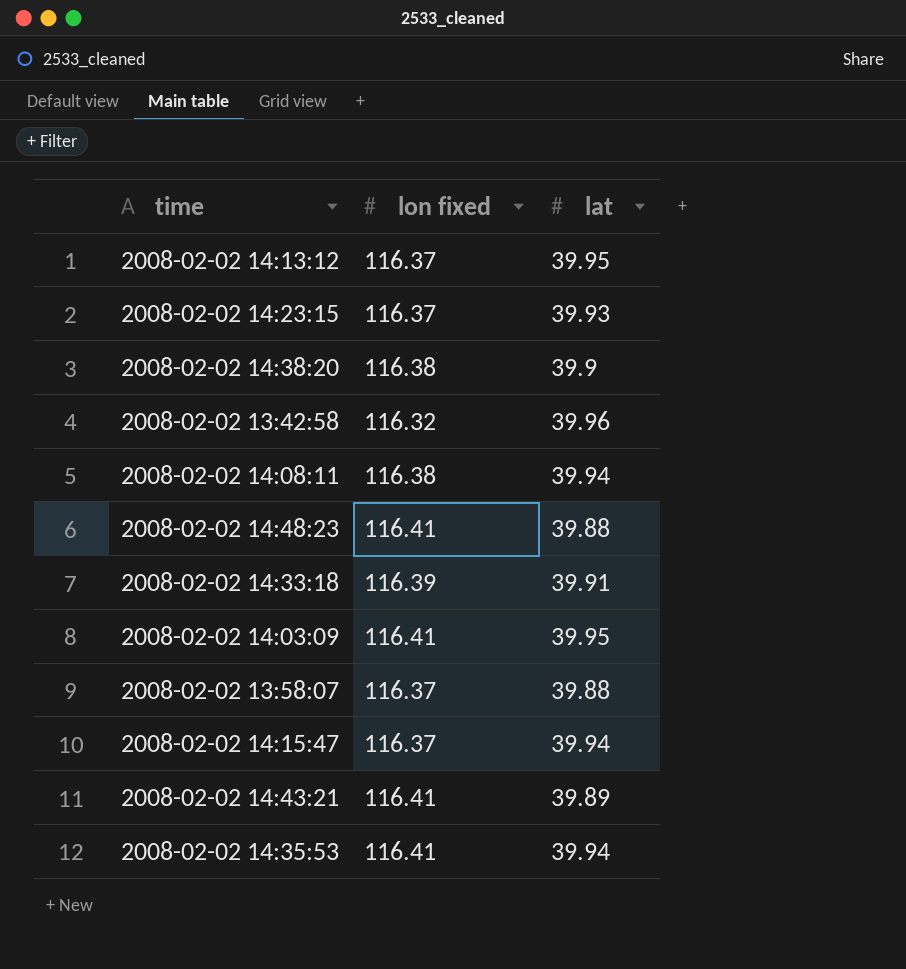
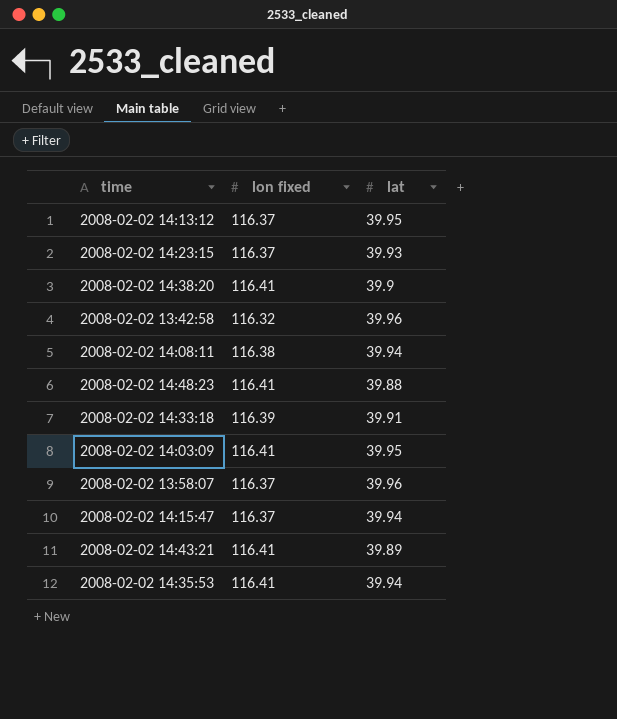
2008-02-02 14:38:20 | lon fixed: 116.38 -> 116.41
2008-02-02 13:58:07 | lat: 39.88 -> 39.96

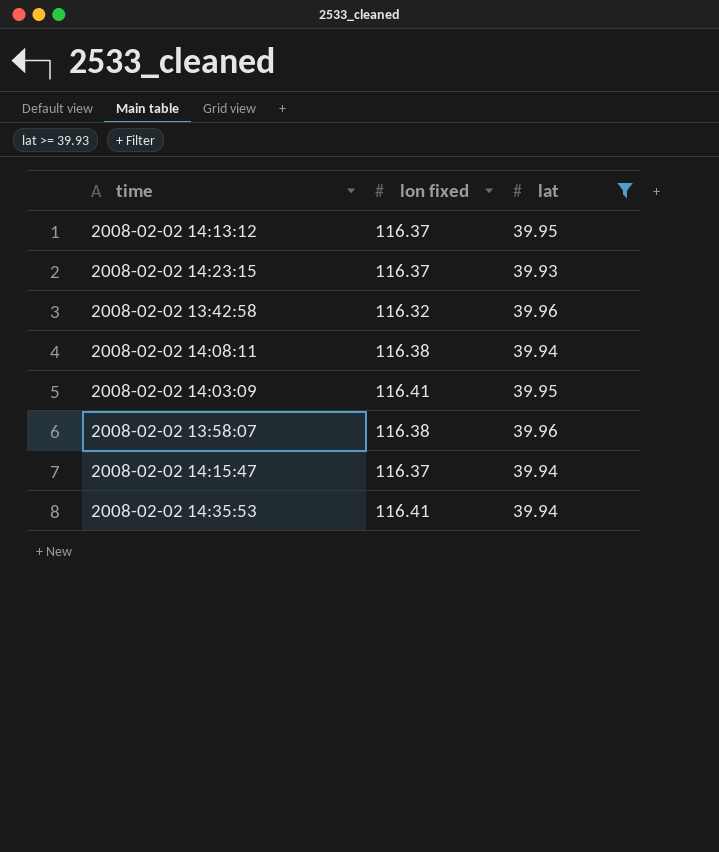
filter: none -> lat >= 39.93
2008-02-02 13:58:07 | lon fixed: 116.37 -> 116.38

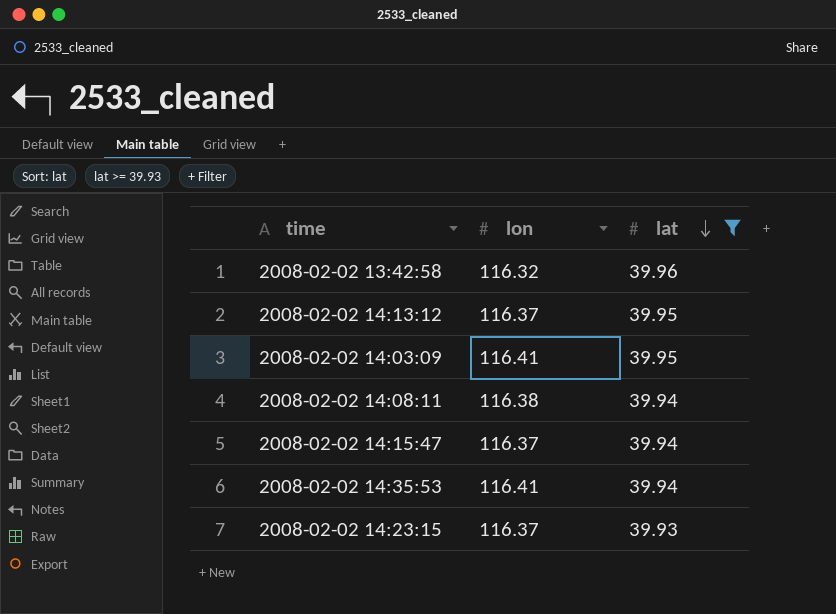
row order: none -> lat descending
column name: lon fixed -> lon
row 2008-02-02 13:58:07: 116.38 | 39.96 -> none

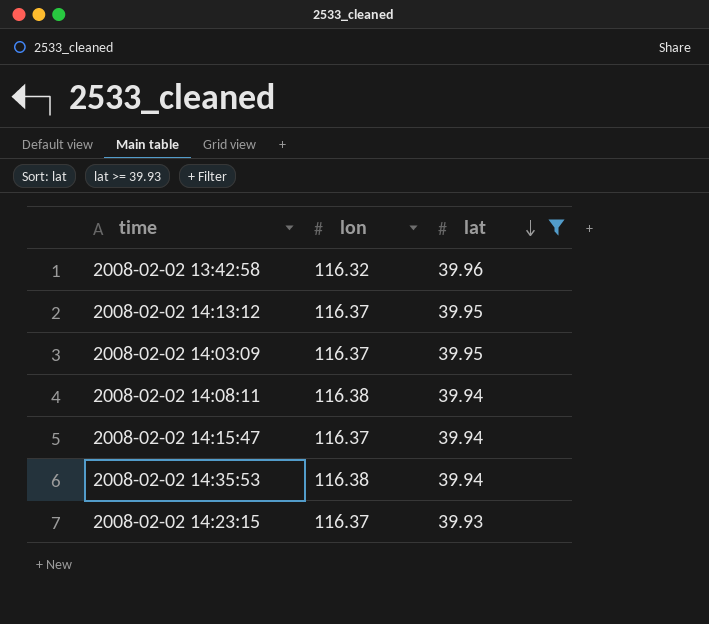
2008-02-02 14:03:09 | lon: 116.41 -> 116.37
2008-02-02 14:35:53 | lon: 116.41 -> 116.38

